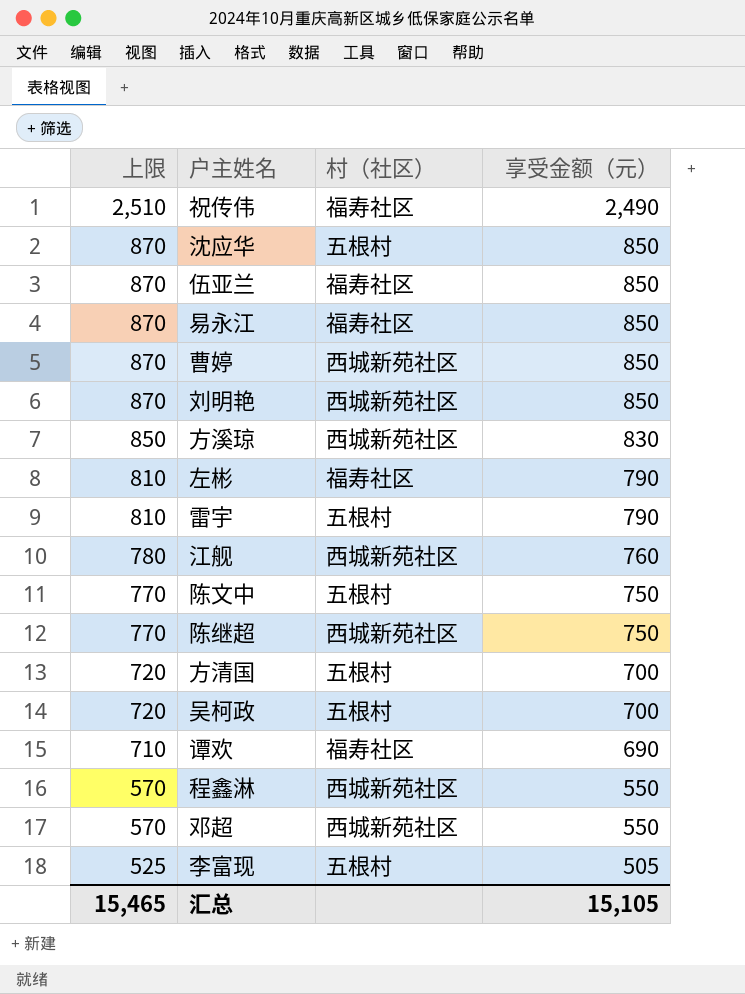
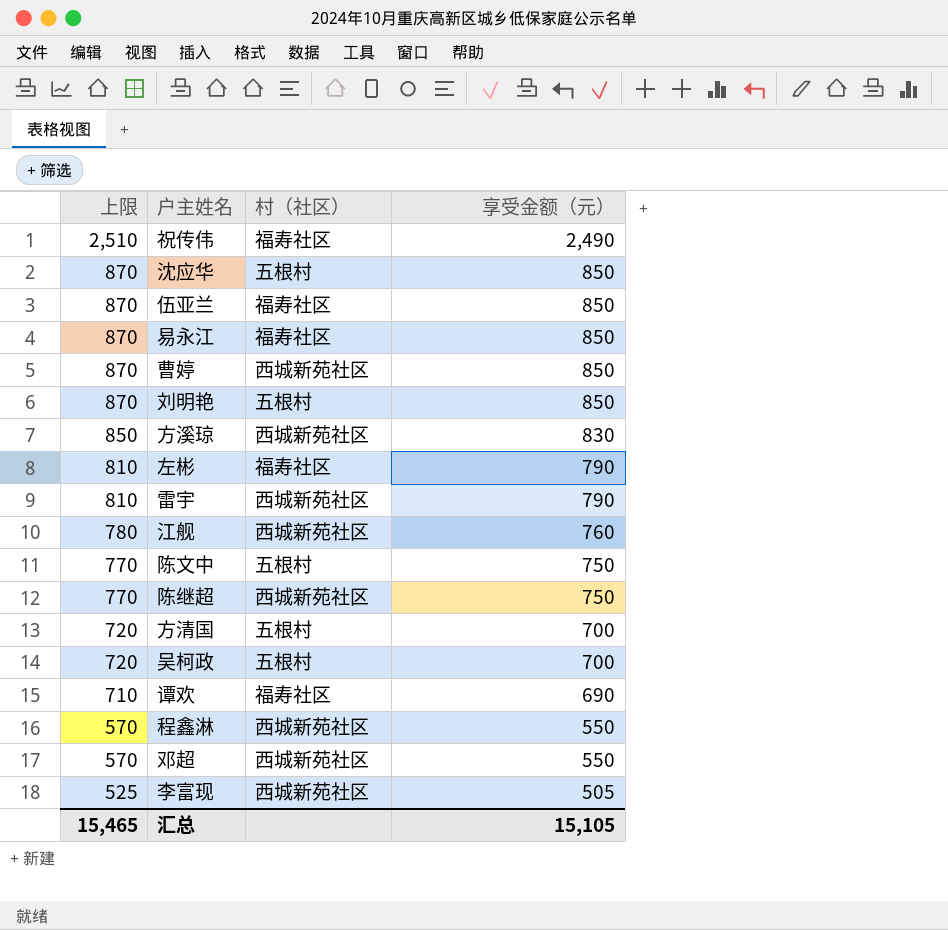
刘明艳 | 村（社区）: 西城新苑社区 -> 五根村
雷宇 | 村（社区）: 五根村 -> 西城新苑社区
李富现 | 村（社区）: 五根村 -> 西城新苑社区

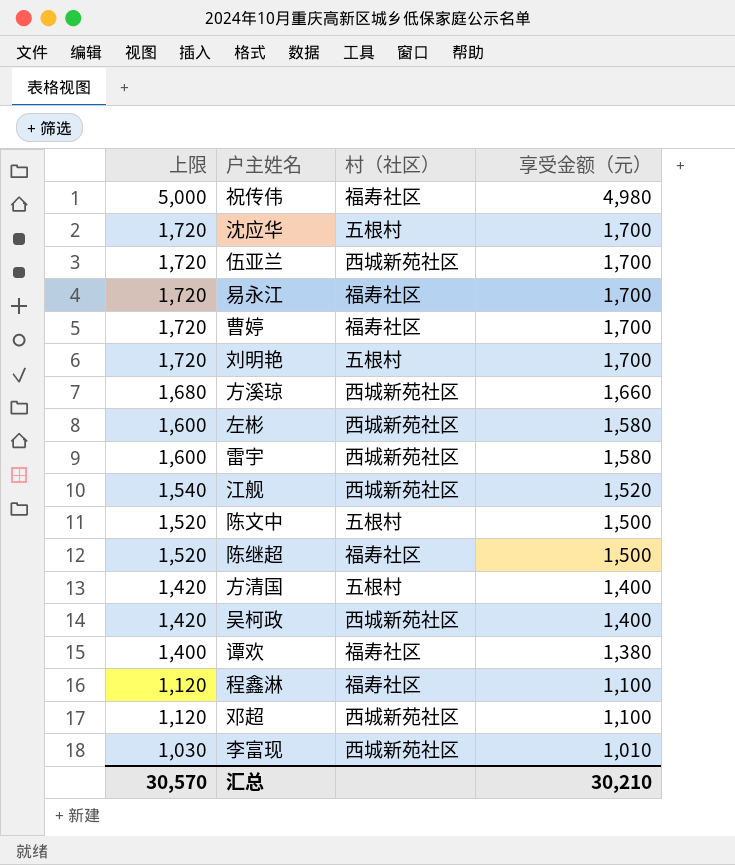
祝传伟 | 上限: 2,510 -> 5,000
祝传伟 | 享受金额（元）: 2,490 -> 4,980
沈应华 | 上限: 870 -> 1,720
沈应华 | 享受金额（元）: 850 -> 1,700
伍亚兰 | 上限: 870 -> 1,720
伍亚兰 | 村（社区）: 福寿社区 -> 西城新苑社区
伍亚兰 | 享受金额（元）: 850 -> 1,700
易永江 | 上限: 870 -> 1,720
易永江 | 享受金额（元）: 850 -> 1,700
曹婷 | 上限: 870 -> 1,720
曹婷 | 村（社区）: 西城新苑社区 -> 福寿社区
曹婷 | 享受金额（元）: 850 -> 1,700
刘明艳 | 上限: 870 -> 1,720
刘明艳 | 享受金额（元）: 850 -> 1,700
方溪琼 | 上限: 850 -> 1,680
方溪琼 | 享受金额（元）: 830 -> 1,660
左彬 | 上限: 810 -> 1,600
左彬 | 村（社区）: 福寿社区 -> 西城新苑社区
左彬 | 享受金额（元）: 790 -> 1,580
雷宇 | 上限: 810 -> 1,600
雷宇 | 享受金额（元）: 790 -> 1,580
江舰 | 上限: 780 -> 1,540
江舰 | 享受金额（元）: 760 -> 1,520
陈文中 | 上限: 770 -> 1,520
陈文中 | 享受金额（元）: 750 -> 1,500
陈继超 | 上限: 770 -> 1,520
陈继超 | 村（社区）: 西城新苑社区 -> 福寿社区
陈继超 | 享受金额（元）: 750 -> 1,500
方清国 | 上限: 720 -> 1,420
方清国 | 享受金额（元）: 700 -> 1,400
吴柯政 | 上限: 720 -> 1,420
吴柯政 | 村（社区）: 五根村 -> 西城新苑社区
吴柯政 | 享受金额（元）: 700 -> 1,400
谭欢 | 上限: 710 -> 1,400
谭欢 | 享受金额（元）: 690 -> 1,380
程鑫淋 | 上限: 570 -> 1,120
程鑫淋 | 村（社区）: 西城新苑社区 -> 福寿社区
程鑫淋 | 享受金额（元）: 550 -> 1,100
邓超 | 上限: 570 -> 1,120
邓超 | 享受金额（元）: 550 -> 1,100
李富现 | 上限: 525 -> 1,030
李富现 | 享受金额（元）: 505 -> 1,010
汇总 | 上限: 15,465 -> 30,570
汇总 | 享受金额（元）: 15,105 -> 30,210

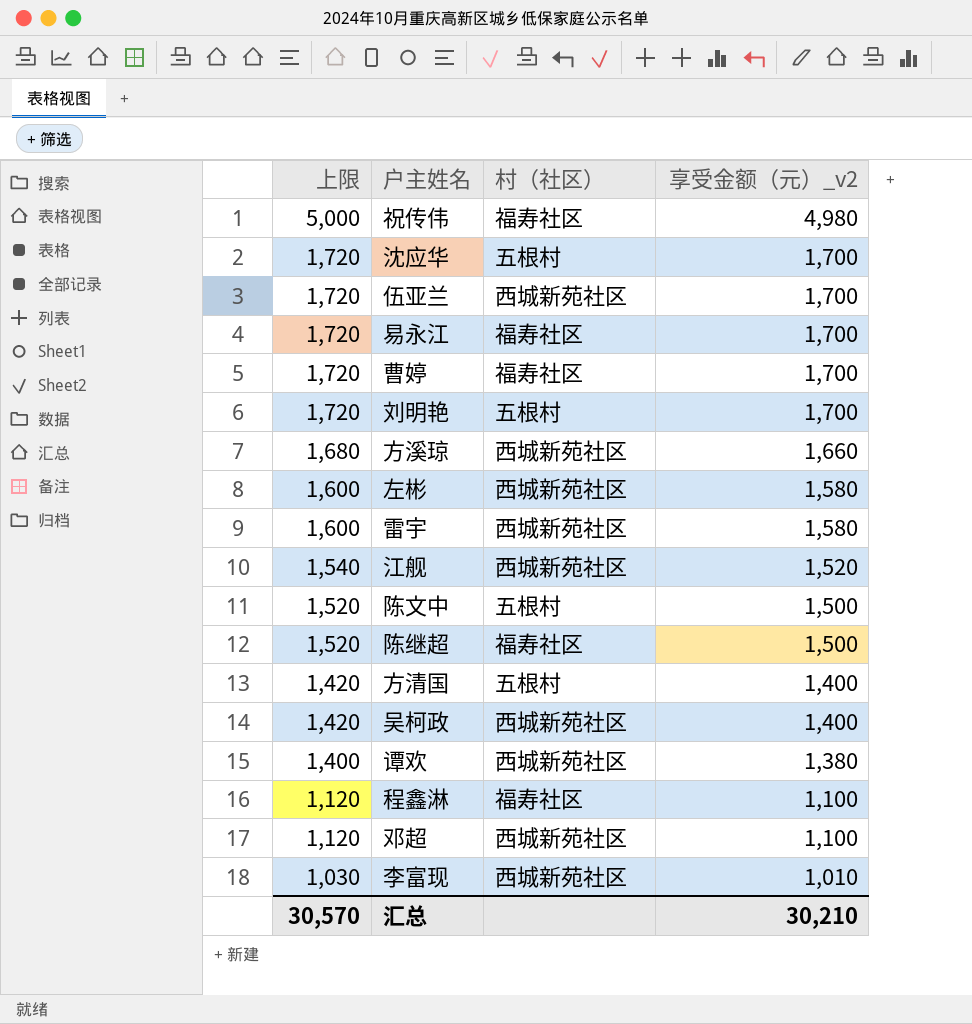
column name: 享受金额（元） -> 享受金额（元）_v2
谭欢 | 村（社区）: 福寿社区 -> 西城新苑社区

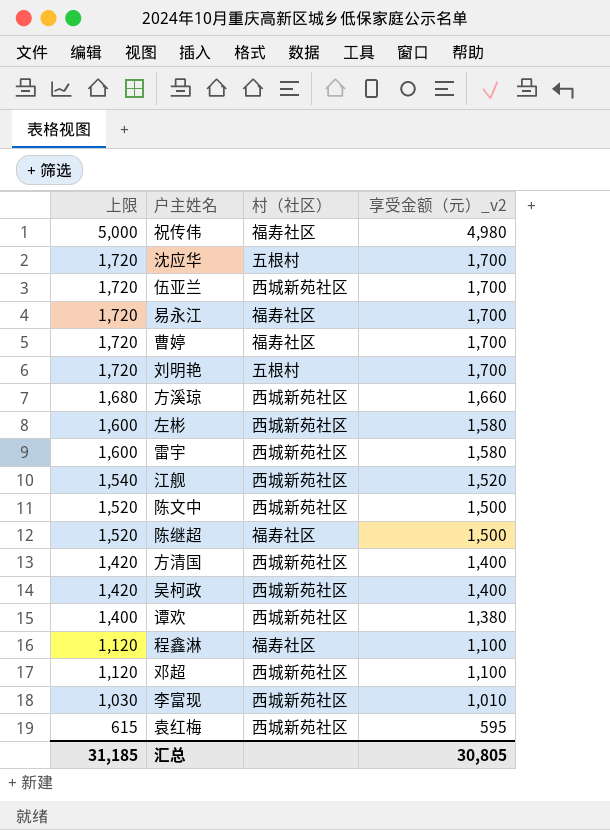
陈文中 | 村（社区）: 五根村 -> 西城新苑社区
方清国 | 村（社区）: 五根村 -> 西城新苑社区
row 袁红梅: none -> 615 | 西城新苑社区 | 595
汇总 | 上限: 30,570 -> 31,185
汇总 | 享受金额（元）_v2: 30,210 -> 30,805

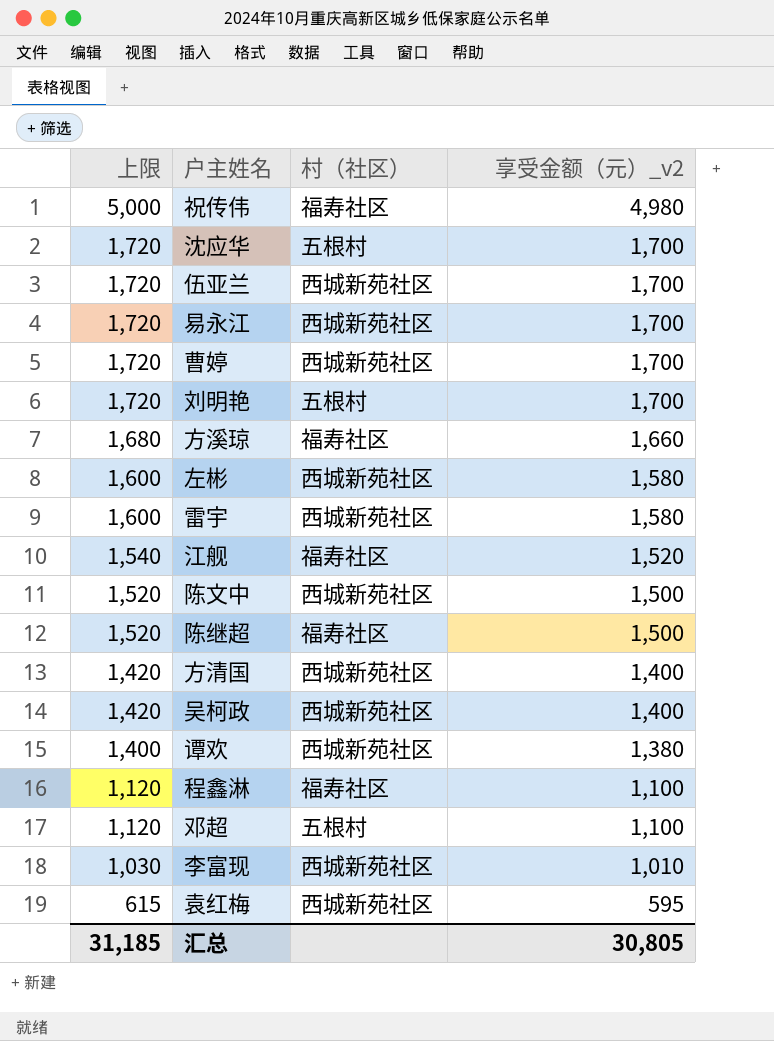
易永江 | 村（社区）: 福寿社区 -> 西城新苑社区
曹婷 | 村（社区）: 福寿社区 -> 西城新苑社区
方溪琼 | 村（社区）: 西城新苑社区 -> 福寿社区
江舰 | 村（社区）: 西城新苑社区 -> 福寿社区
邓超 | 村（社区）: 西城新苑社区 -> 五根村

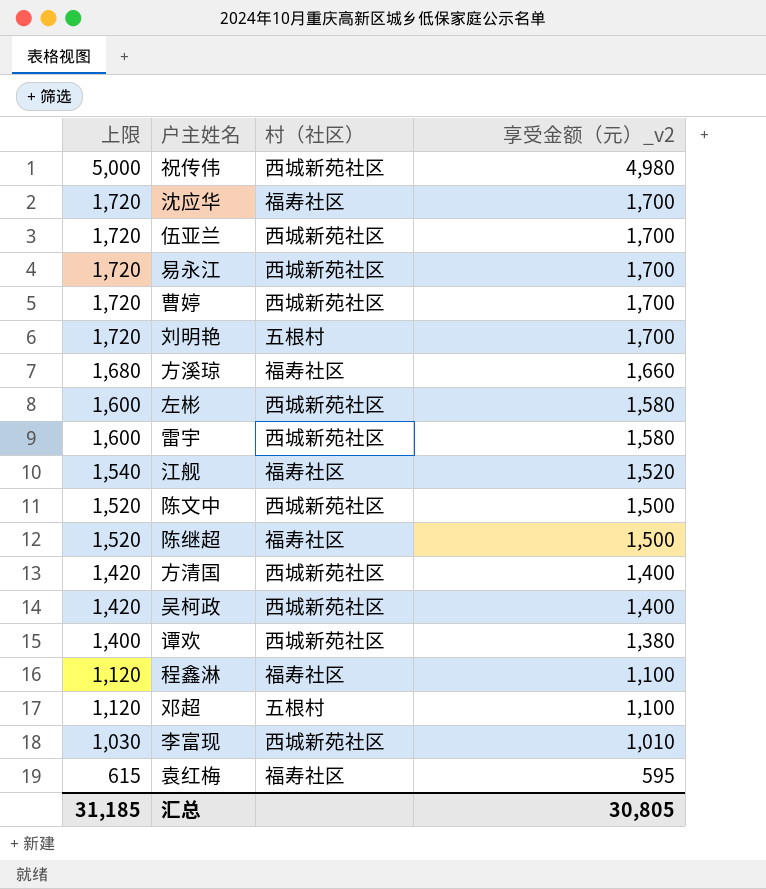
祝传伟 | 村（社区）: 福寿社区 -> 西城新苑社区
沈应华 | 村（社区）: 五根村 -> 福寿社区
袁红梅 | 村（社区）: 西城新苑社区 -> 福寿社区

